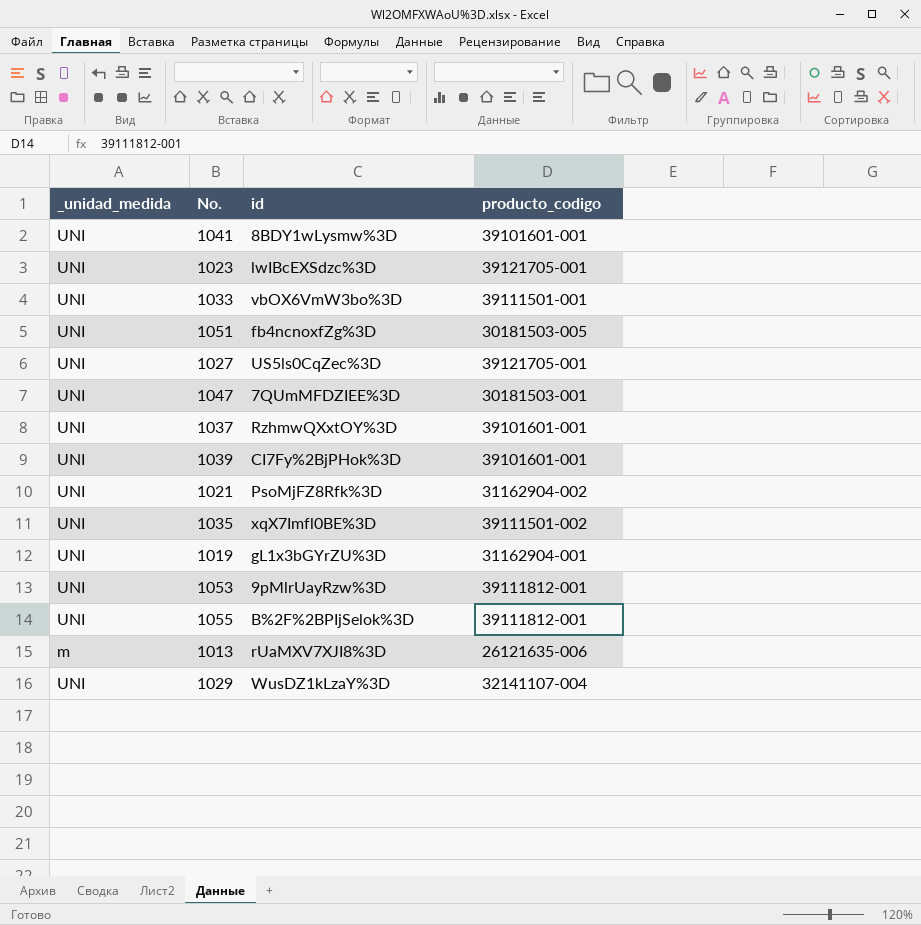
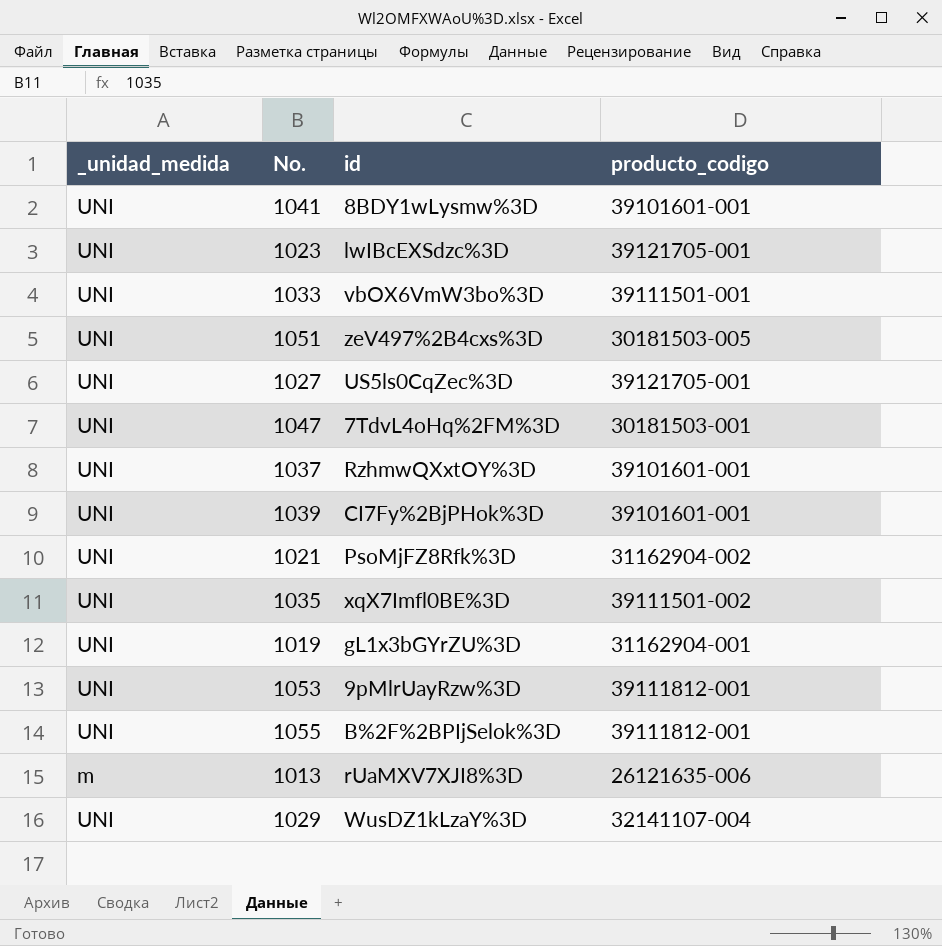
1051 | id: fb4ncnoxfZg%3D -> zeV497%2B4cxs%3D
1047 | id: 7QUmMFDZIEE%3D -> 7TdvL4oHq%2FM%3D

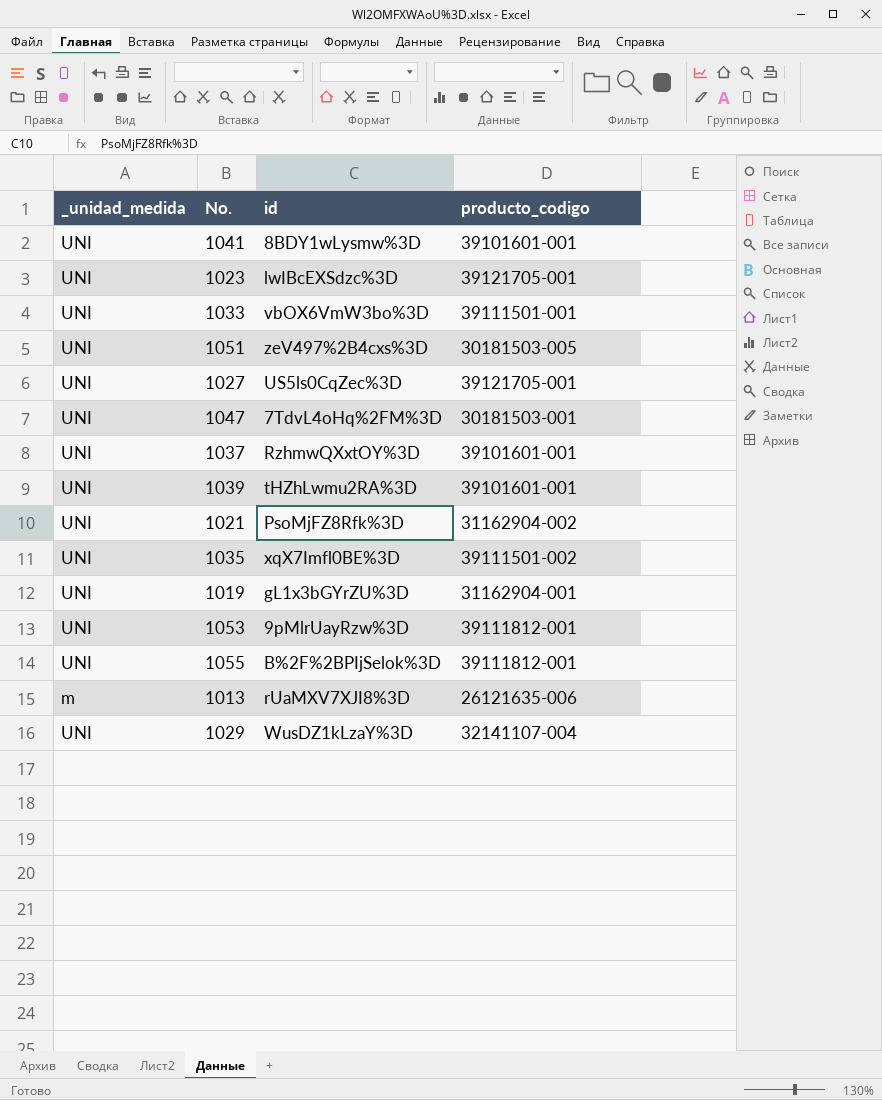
1039 | id: CI7Fy%2BjPHok%3D -> tHZhLwmu2RA%3D

